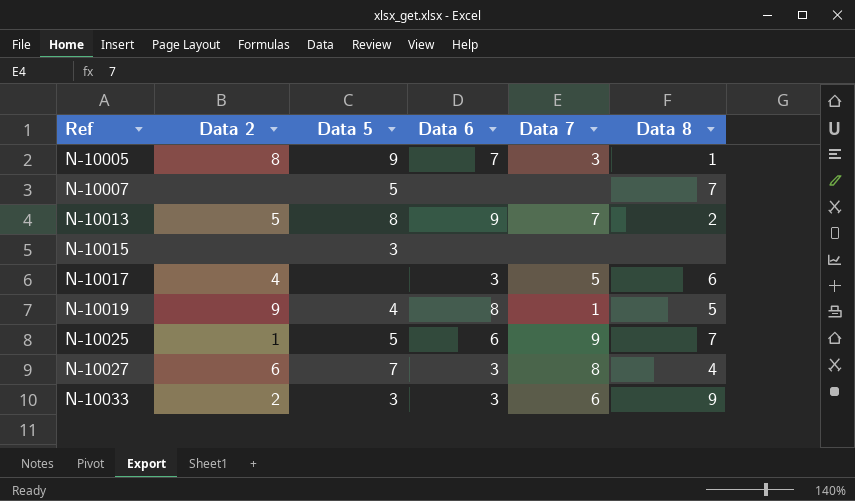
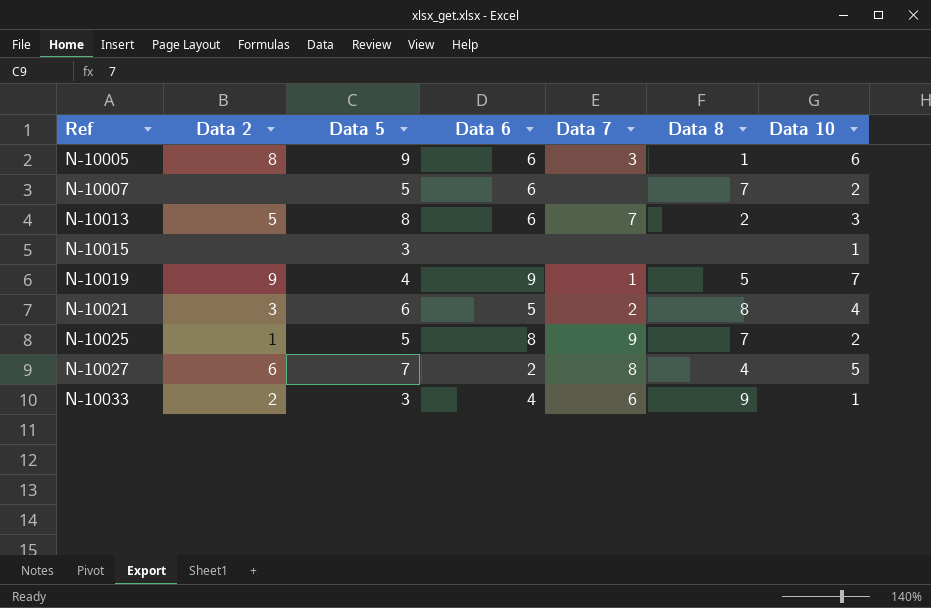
column Data 10 | position: none -> 7
row N-10017: 4 | none | 3 | 5 | 6 -> none
N-10005 | Data 6: 7 -> 6
N-10007 | Data 6: none -> 6
N-10013 | Data 6: 9 -> 6
N-10019 | Data 6: 8 -> 9
row N-10021: none -> 3 | 6 | 5 | 2 | 8 | 4
N-10025 | Data 6: 6 -> 8
N-10027 | Data 6: 3 -> 2
N-10033 | Data 6: 3 -> 4

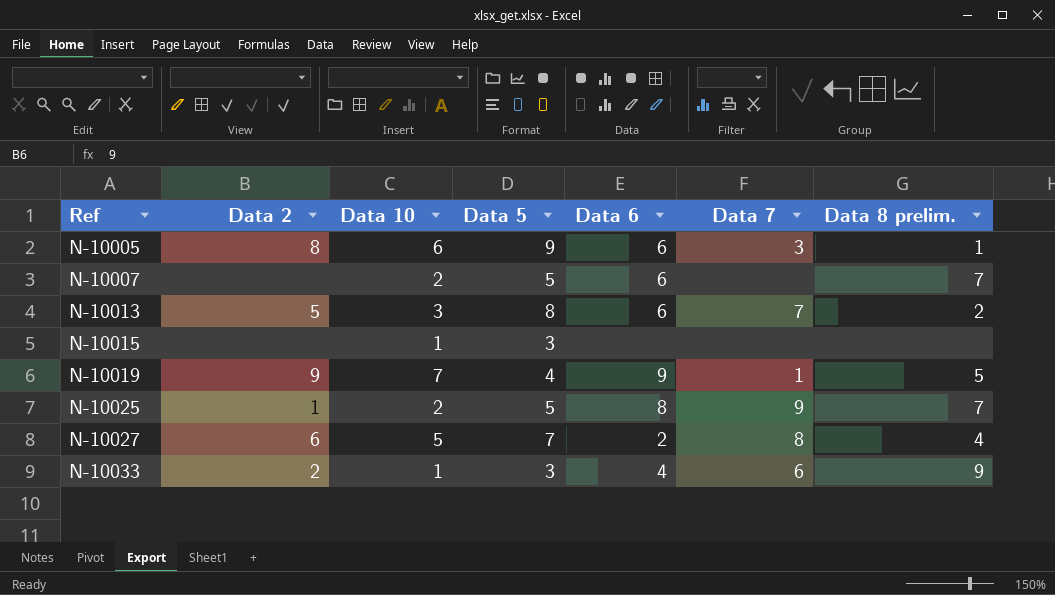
column Data 10 | position: 7 -> 3
column name: Data 8 -> Data 8 prelim.
row N-10021: 3 | 6 | 5 | 2 | 8 | 4 -> none

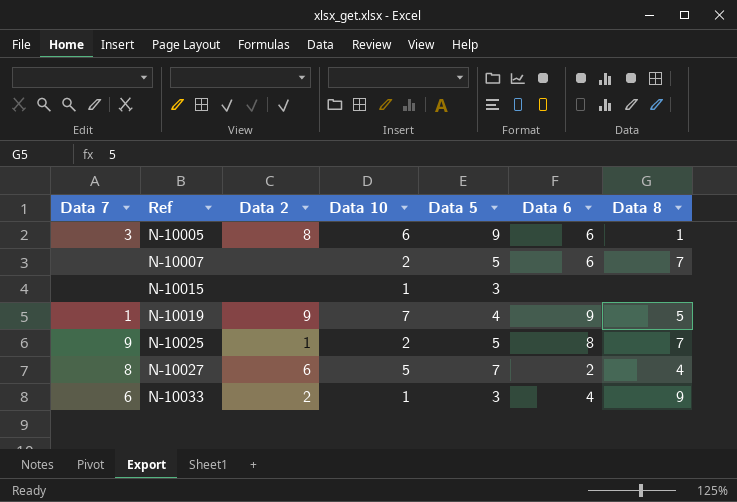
column Data 7 | position: 6 -> 1
column name: Data 8 prelim. -> Data 8
row N-10013: 5 | 3 | 8 | 6 | 7 | 2 -> none

